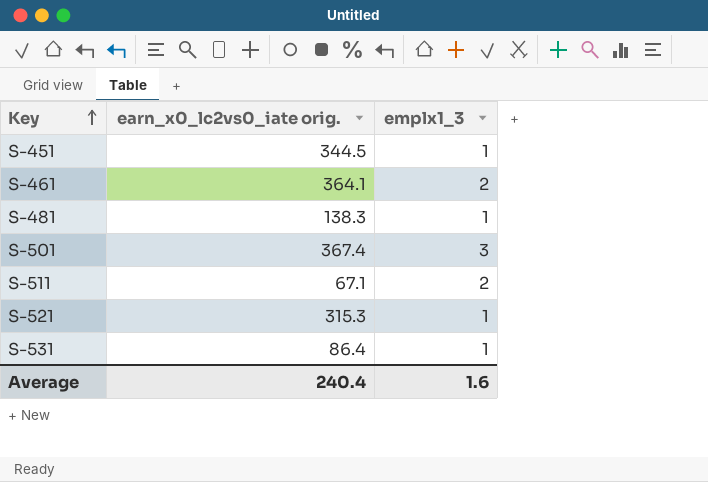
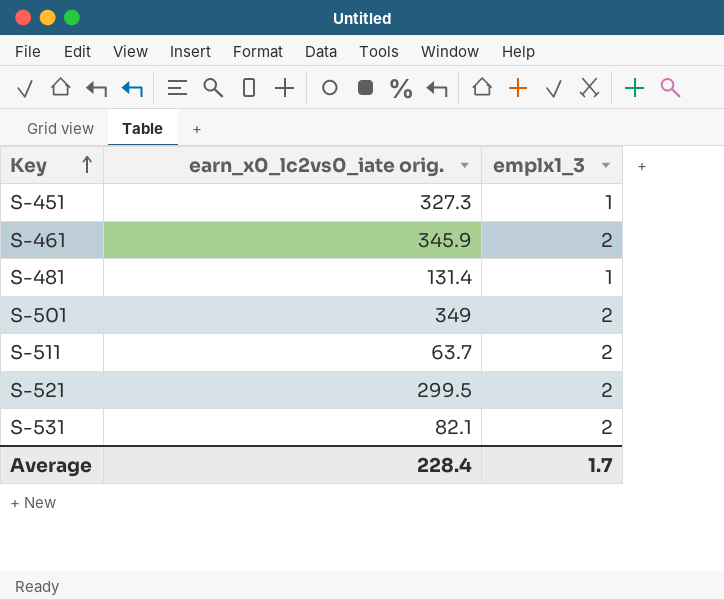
S-451 | earn_x0_lc2vs0_iate orig.: 344.5 -> 327.3
S-461 | earn_x0_lc2vs0_iate orig.: 364.1 -> 345.9
S-481 | earn_x0_lc2vs0_iate orig.: 138.3 -> 131.4
S-501 | earn_x0_lc2vs0_iate orig.: 367.4 -> 349
S-501 | emplx1_3: 3 -> 2
S-511 | earn_x0_lc2vs0_iate orig.: 67.1 -> 63.7
S-521 | earn_x0_lc2vs0_iate orig.: 315.3 -> 299.5
S-521 | emplx1_3: 1 -> 2
S-531 | earn_x0_lc2vs0_iate orig.: 86.4 -> 82.1
S-531 | emplx1_3: 1 -> 2
Average | earn_x0_lc2vs0_iate orig.: 240.4 -> 228.4
Average | emplx1_3: 1.6 -> 1.7

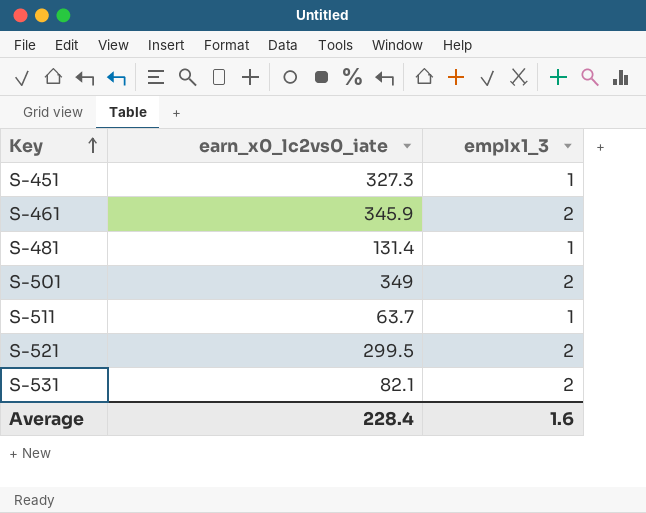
column name: earn_x0_lc2vs0_iate orig. -> earn_x0_lc2vs0_iate
S-511 | emplx1_3: 2 -> 1
Average | emplx1_3: 1.7 -> 1.6

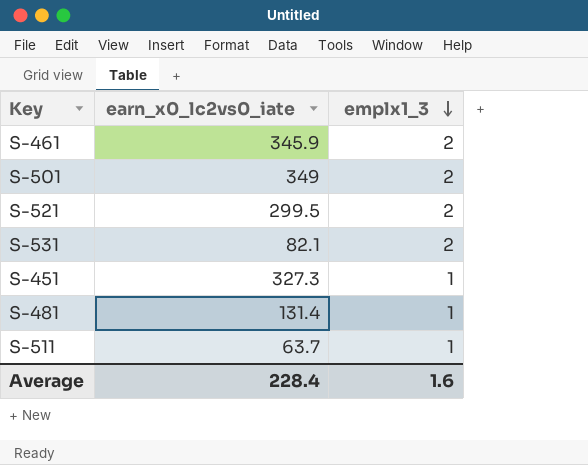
row order: Key ascending -> emplx1_3 descending

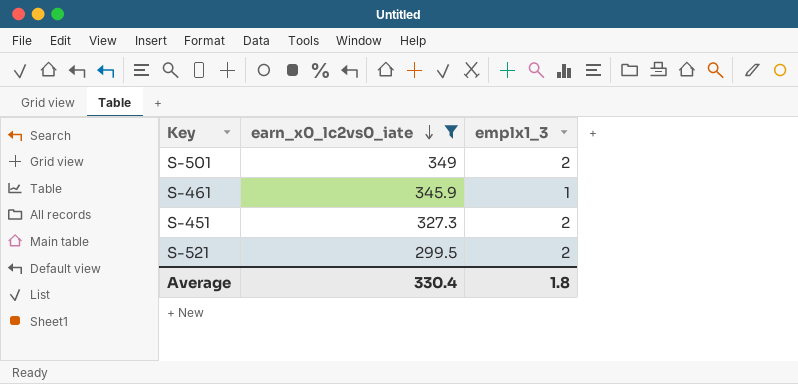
filter: none -> earn_x0_lc2vs0_iate >= 299.5
row order: emplx1_3 descending -> earn_x0_lc2vs0_iate descending
S-461 | emplx1_3: 2 -> 1
S-451 | emplx1_3: 1 -> 2
Average | earn_x0_lc2vs0_iate: 228.4 -> 330.4
Average | emplx1_3: 1.6 -> 1.8

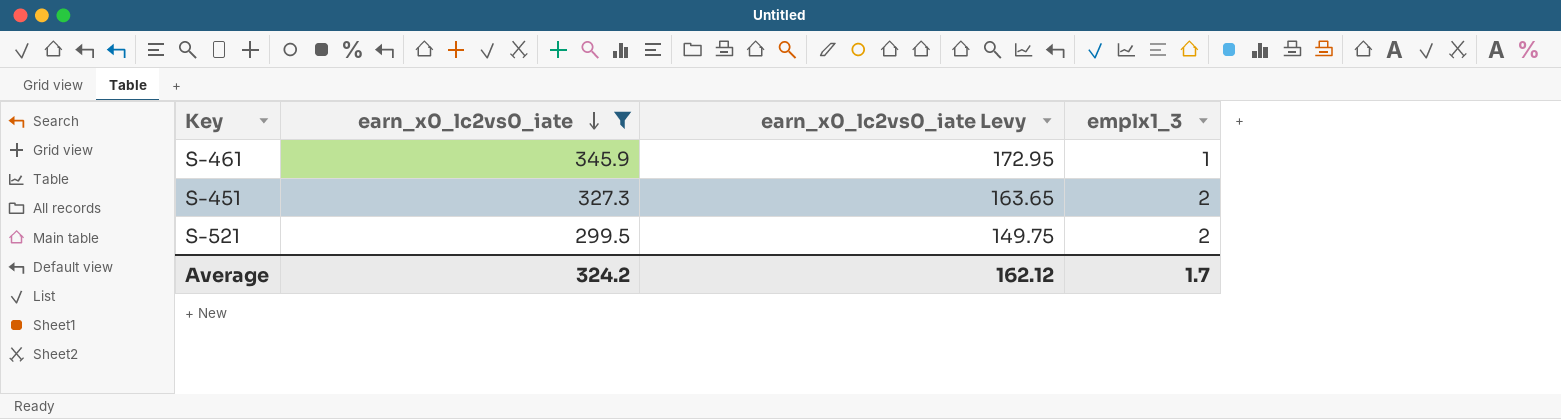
column earn_x0_lc2vs0_iate Levy | formula: none -> [earn_x0_lc2vs0_iate] * 0.5
row S-501: 349 | 2 -> none
Average | earn_x0_lc2vs0_iate: 330.4 -> 324.2
Average | emplx1_3: 1.8 -> 1.7

